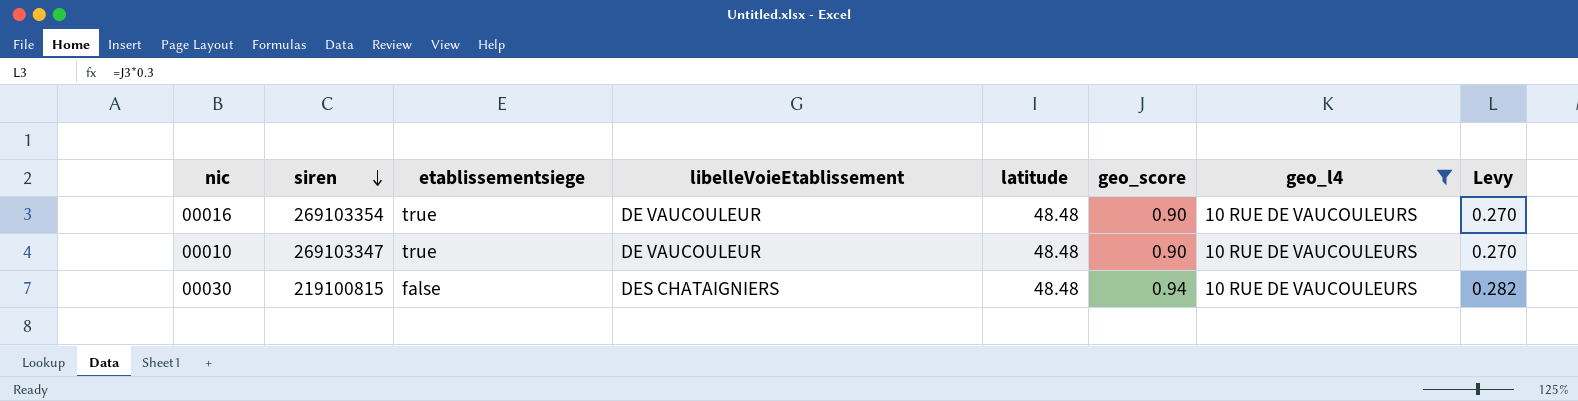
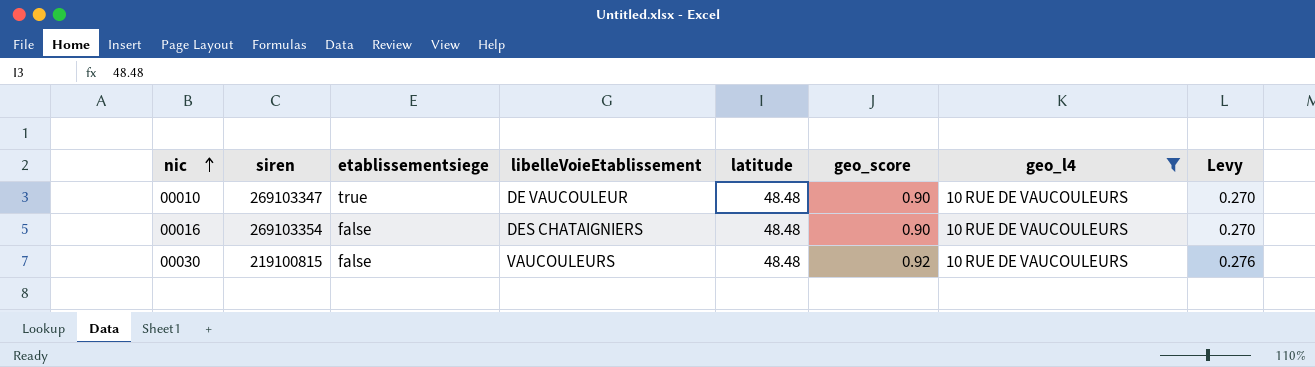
row order: siren descending -> nic ascending
00016 | etablissementsiege: true -> false
00016 | libelleVoieEtablissement: DE VAUCOULEUR -> DES CHATAIGNIERS
00030 | libelleVoieEtablissement: DES CHATAIGNIERS -> VAUCOULEURS
00030 | geo_score: 0.94 -> 0.92
00030 | Levy: 0.282 -> 0.276

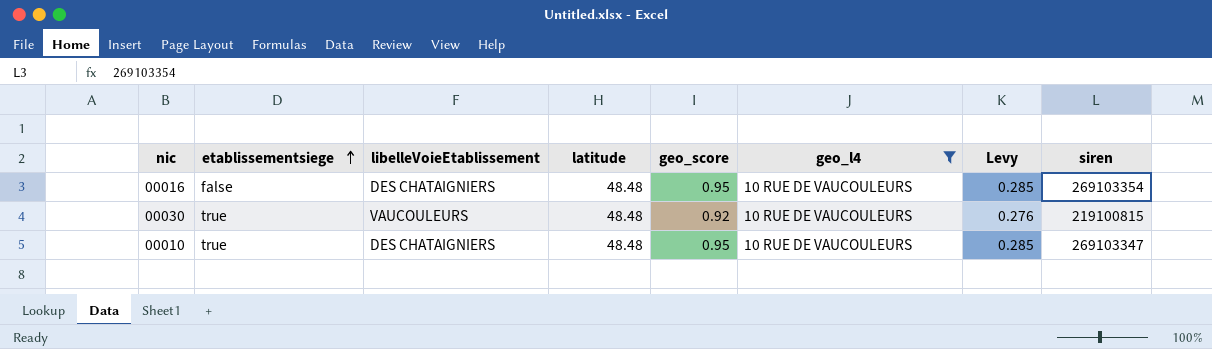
row order: nic ascending -> etablissementsiege ascending
column siren | position: 2 -> 8
00016 | geo_score: 0.90 -> 0.95
00016 | Levy: 0.270 -> 0.285
00030 | etablissementsiege: false -> true
00010 | libelleVoieEtablissement: DE VAUCOULEUR -> DES CHATAIGNIERS
00010 | geo_score: 0.90 -> 0.95
00010 | Levy: 0.270 -> 0.285

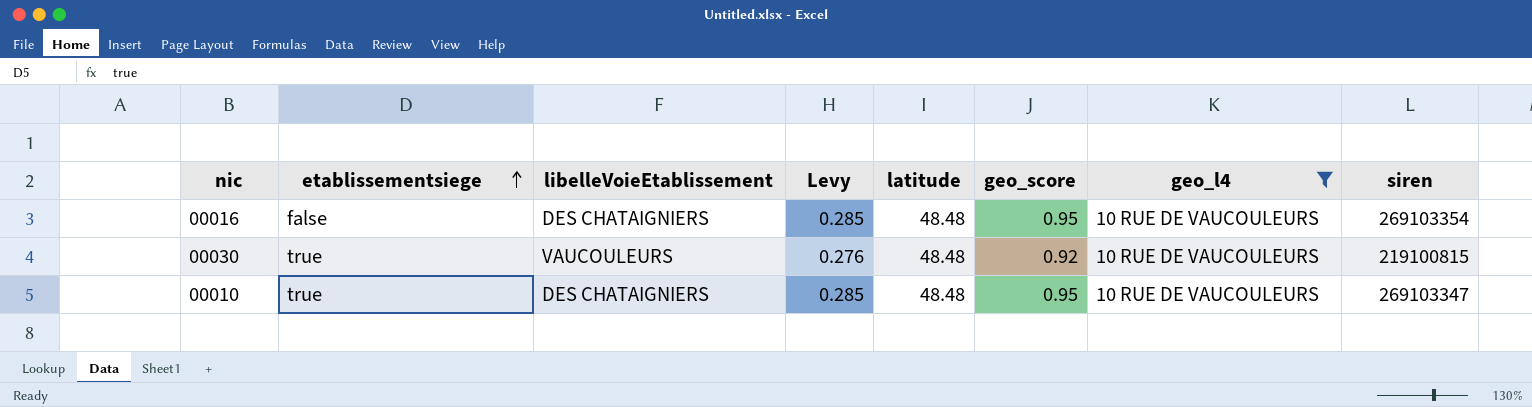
column Levy | position: 7 -> 4

